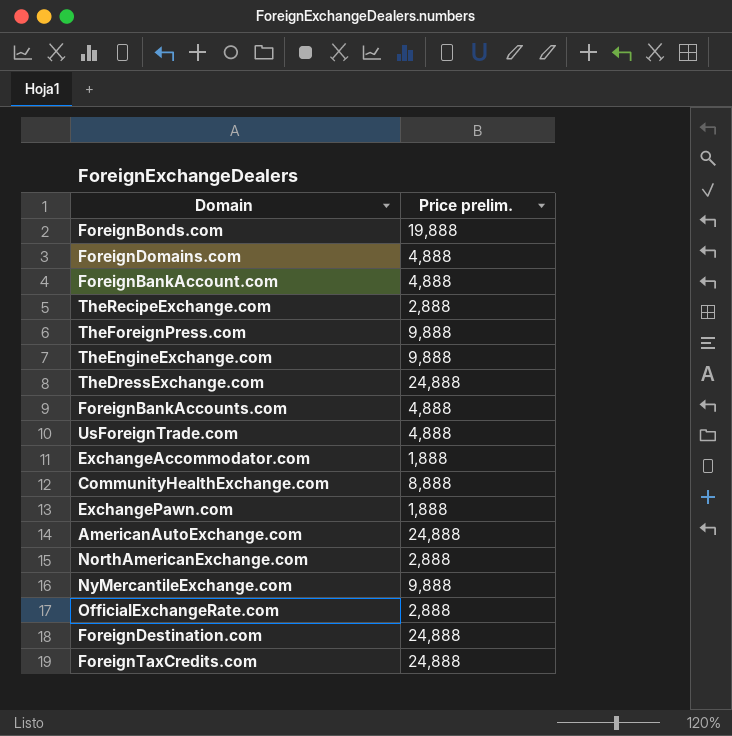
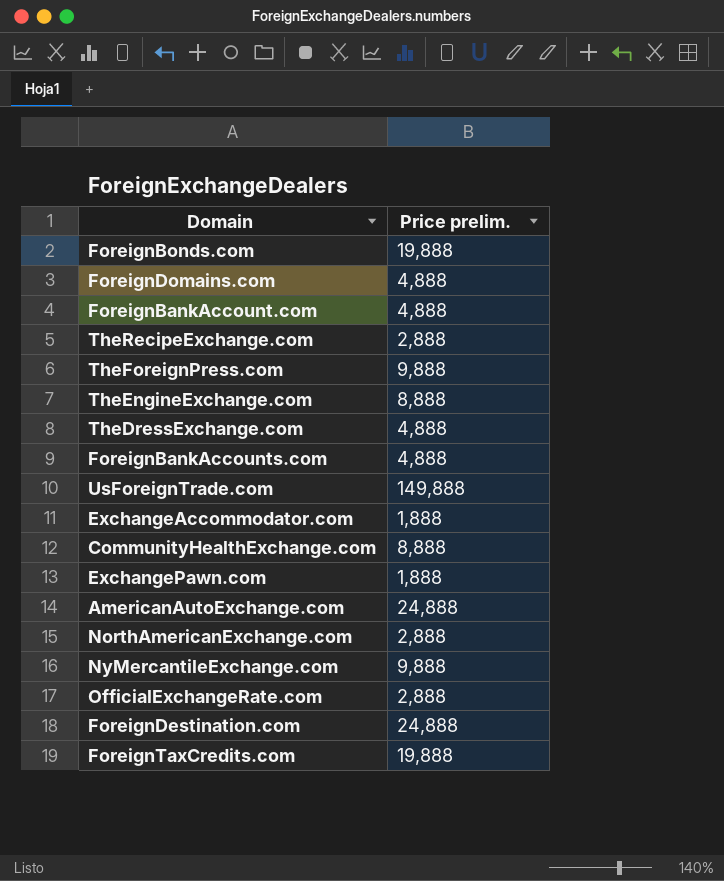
TheEngineExchange.com | Price prelim.: 9,888 -> 8,888
TheDressExchange.com | Price prelim.: 24,888 -> 4,888
UsForeignTrade.com | Price prelim.: 4,888 -> 149,888
ForeignTaxCredits.com | Price prelim.: 24,888 -> 19,888

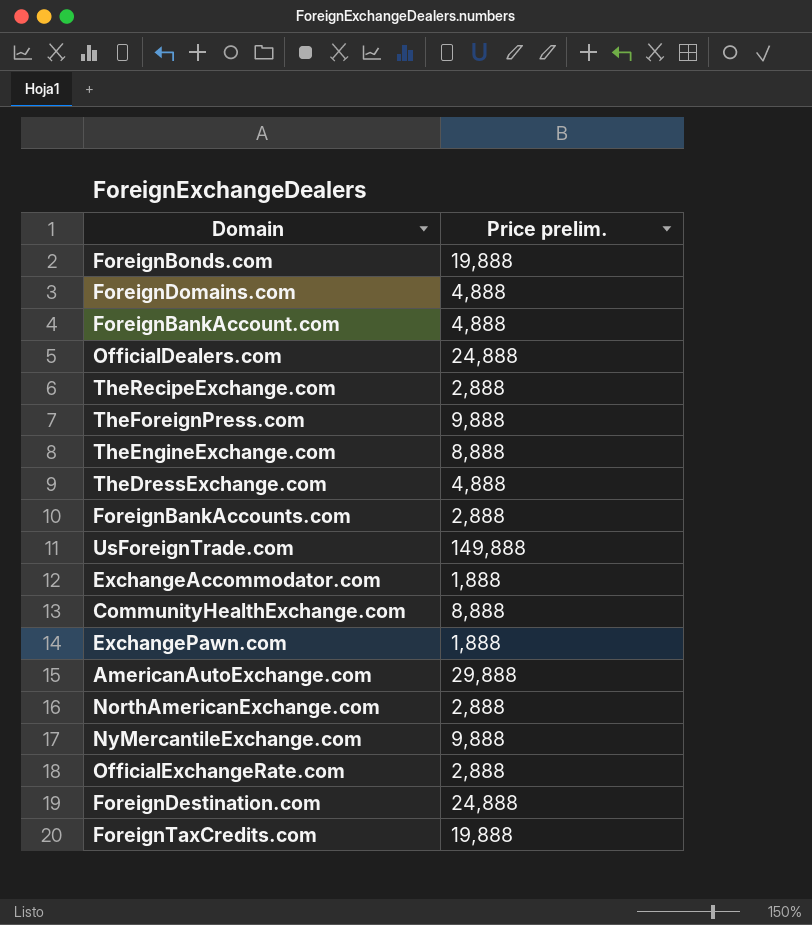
row OfficialDealers.com: none -> 24,888
ForeignBankAccounts.com | Price prelim.: 4,888 -> 2,888
AmericanAutoExchange.com | Price prelim.: 24,888 -> 29,888

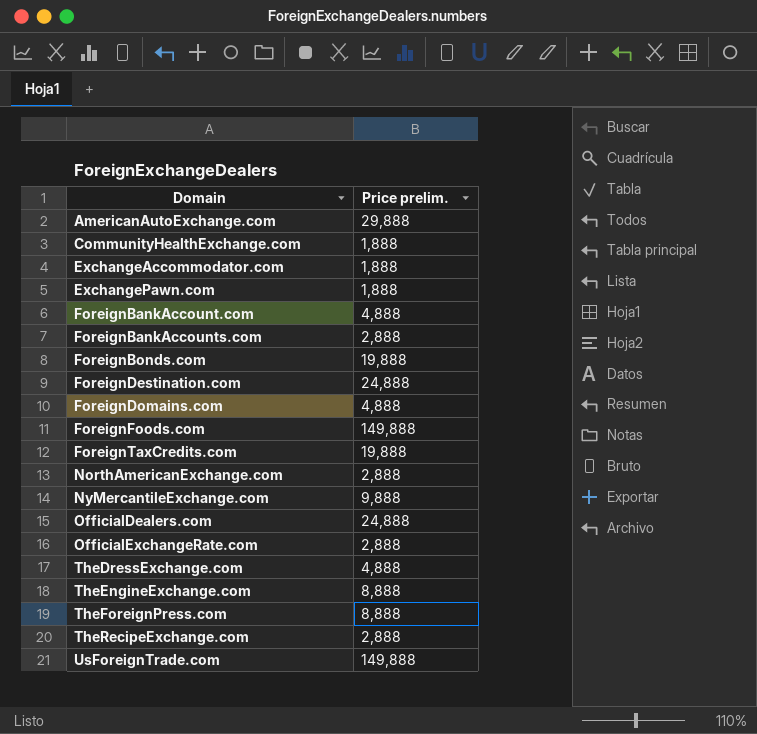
row order: none -> Domain ascending
CommunityHealthExchange.com | Price prelim.: 8,888 -> 1,888
row ForeignFoods.com: none -> 149,888
TheForeignPress.com | Price prelim.: 9,888 -> 8,888

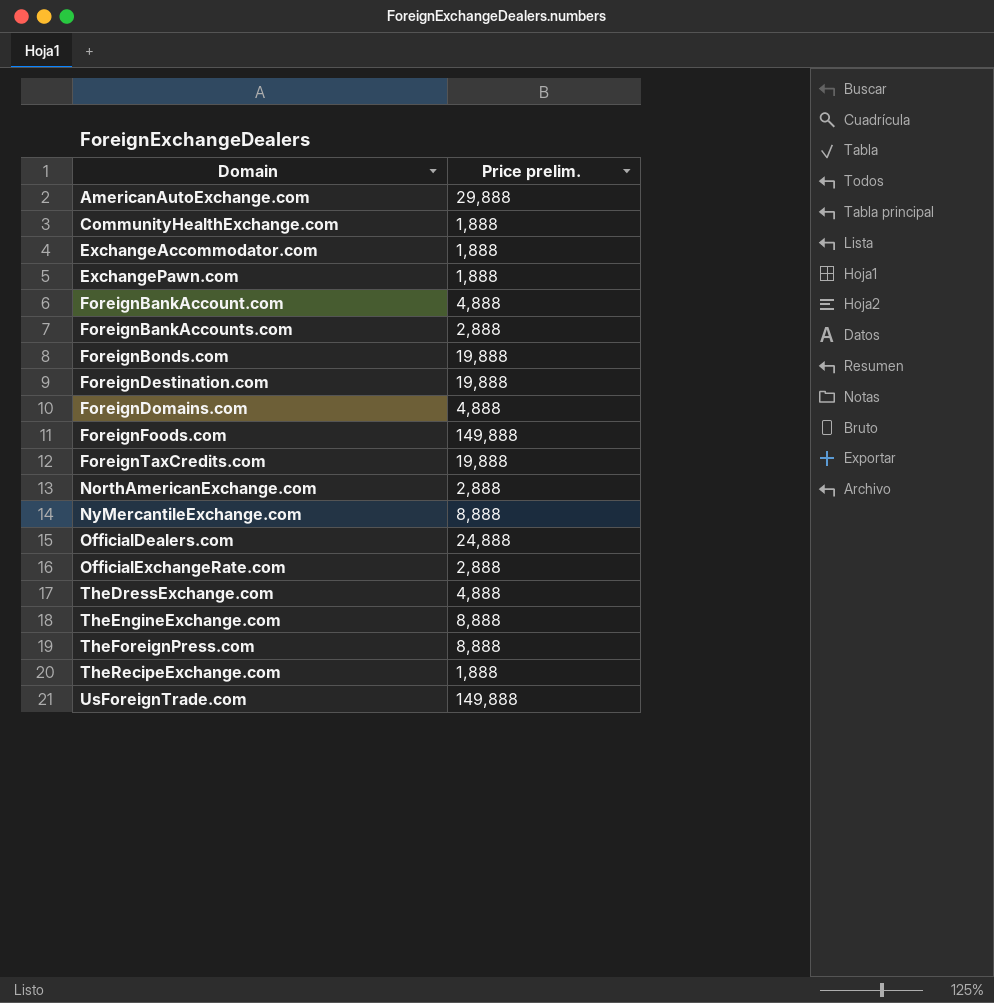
ForeignDestination.com | Price prelim.: 24,888 -> 19,888
NyMercantileExchange.com | Price prelim.: 9,888 -> 8,888
TheRecipeExchange.com | Price prelim.: 2,888 -> 1,888

